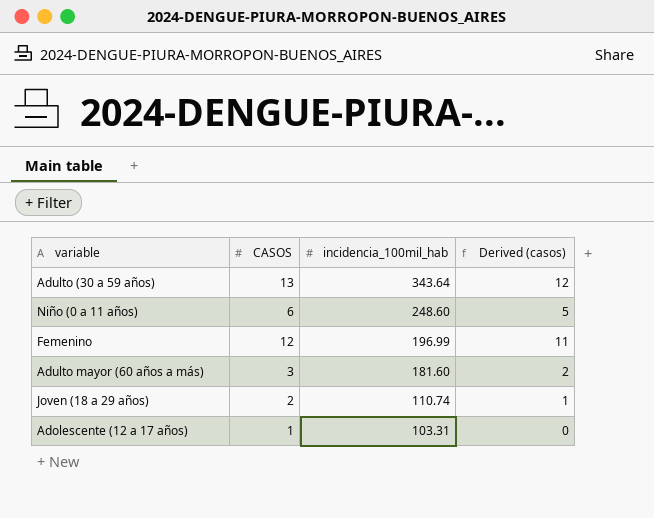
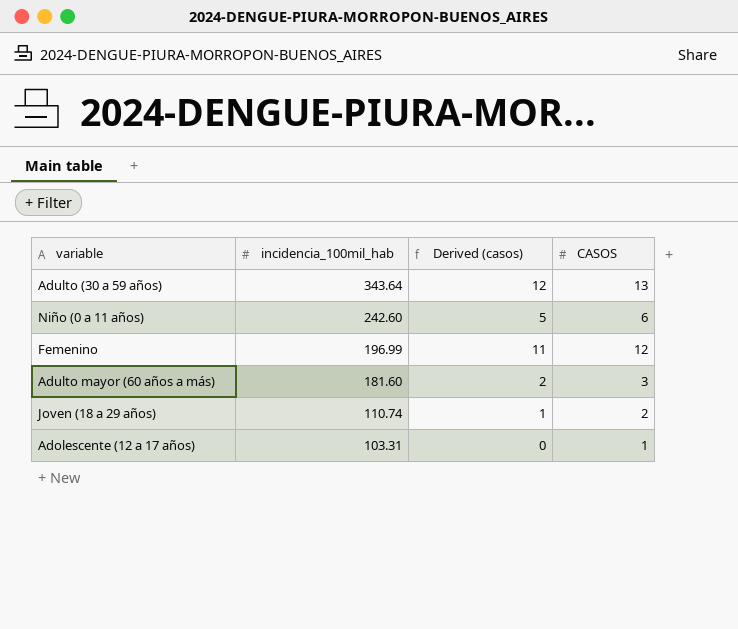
column CASOS | position: 2 -> 4
Niño (0 a 11 años) | incidencia_100mil_hab: 248.60 -> 242.60

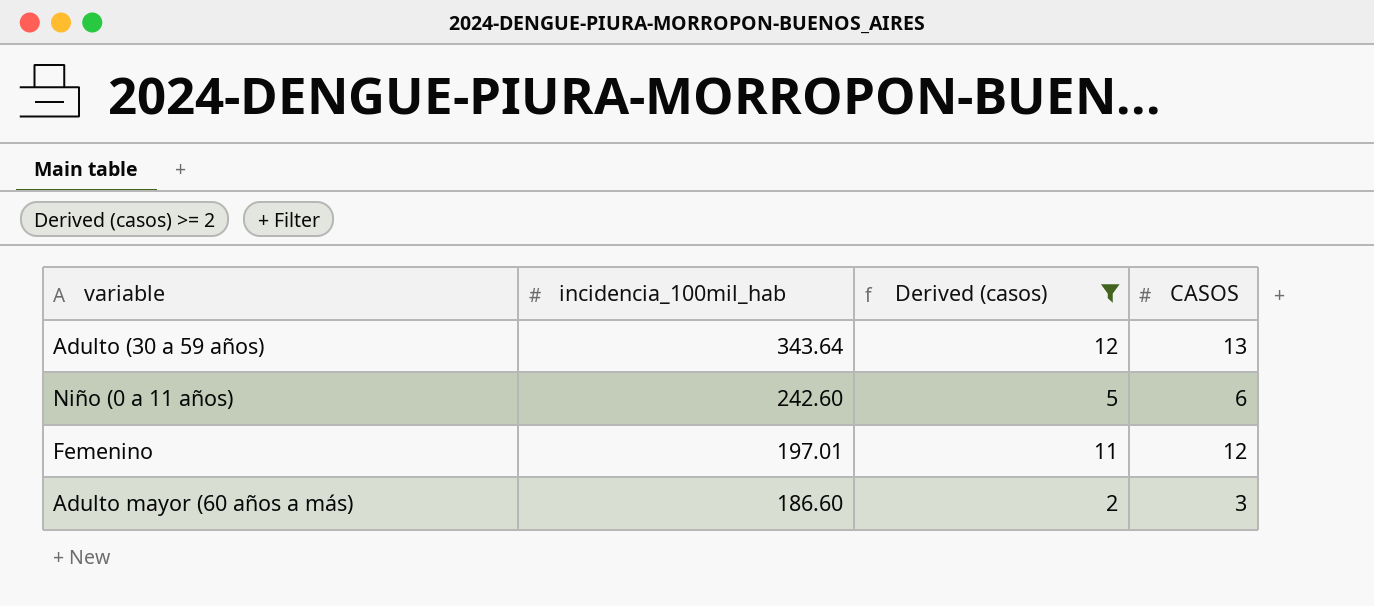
filter: none -> Derived (casos) >= 2
Femenino | incidencia_100mil_hab: 196.99 -> 197.01
Adulto mayor (60 años a más) | incidencia_100mil_hab: 181.60 -> 186.60

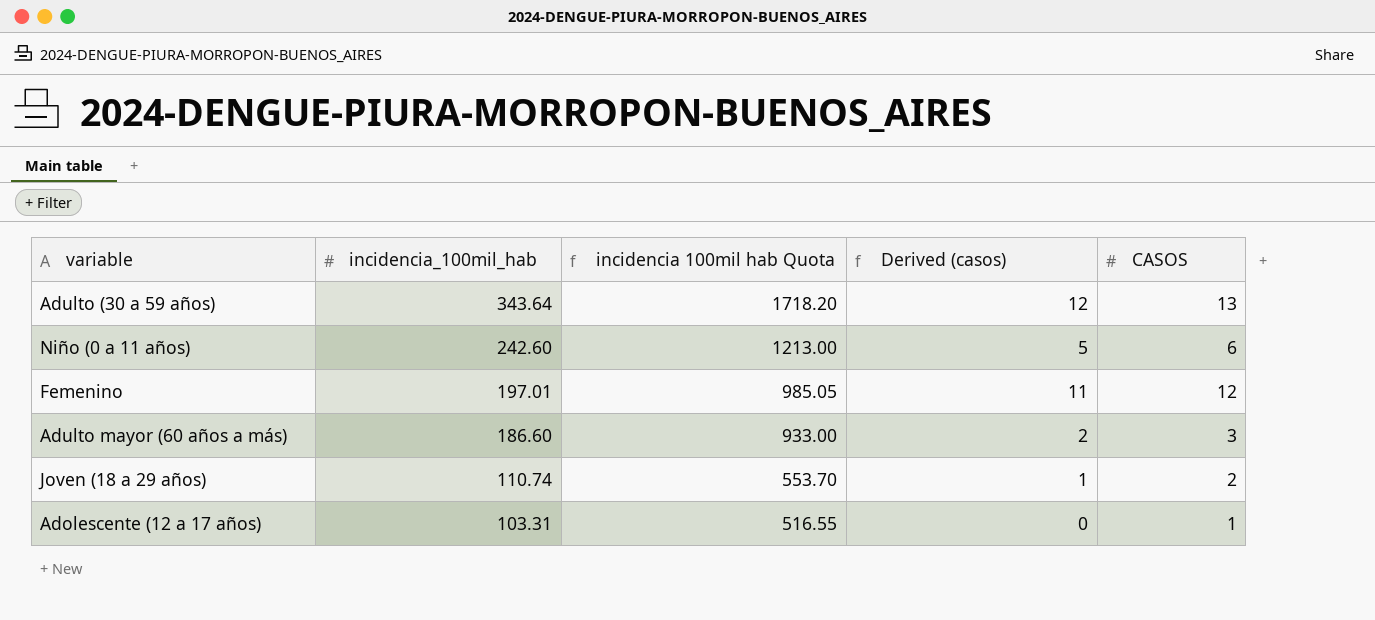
filter: Derived (casos) >= 2 -> none
column incidencia 100mil hab Quota | formula: none -> [incidencia_100mil_hab] * 5

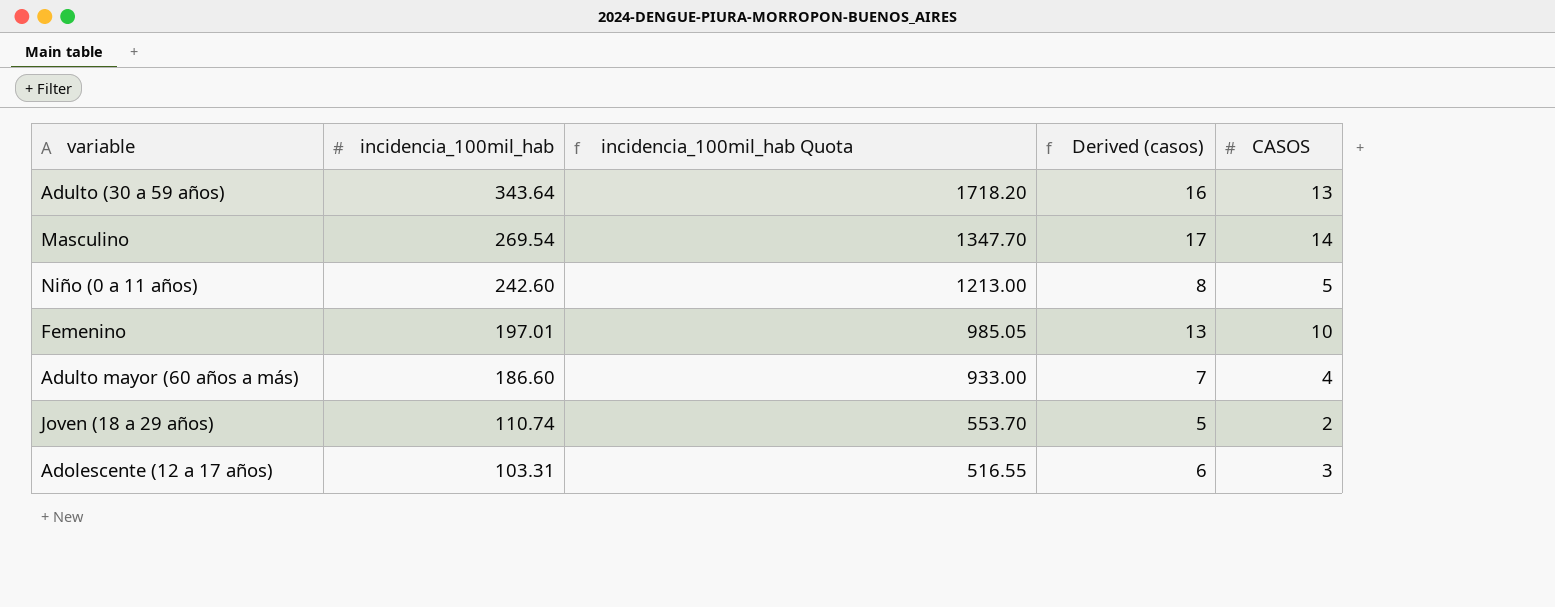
column name: incidencia 100mil hab Quota -> incidencia_100mil_hab Quota
column Derived (casos) | formula: [CASOS] - 1 -> [CASOS] + 3
row Masculino: none -> 269.54 | 1347.70 | 17 | 14
Niño (0 a 11 años) | CASOS: 6 -> 5
Femenino | CASOS: 12 -> 10
Adulto mayor (60 años a más) | CASOS: 3 -> 4
Adolescente (12 a 17 años) | CASOS: 1 -> 3

